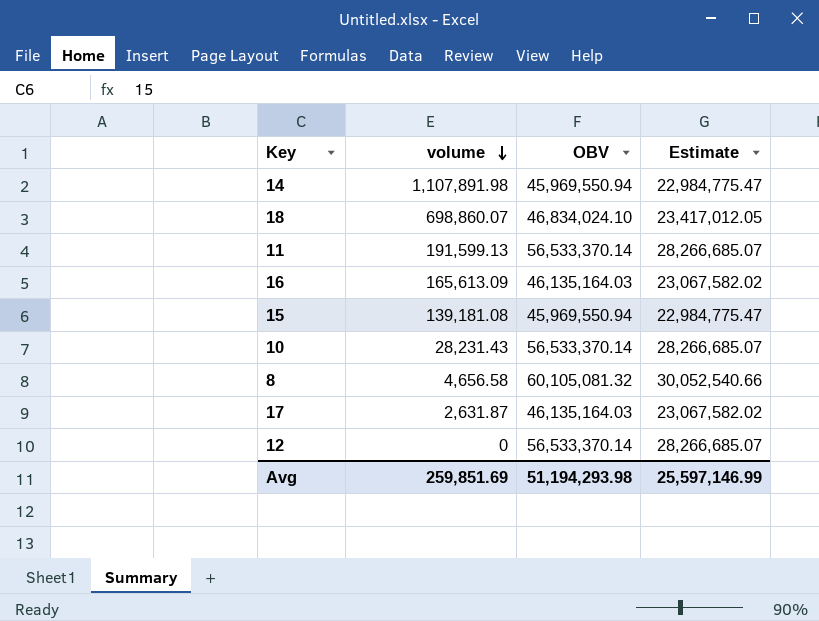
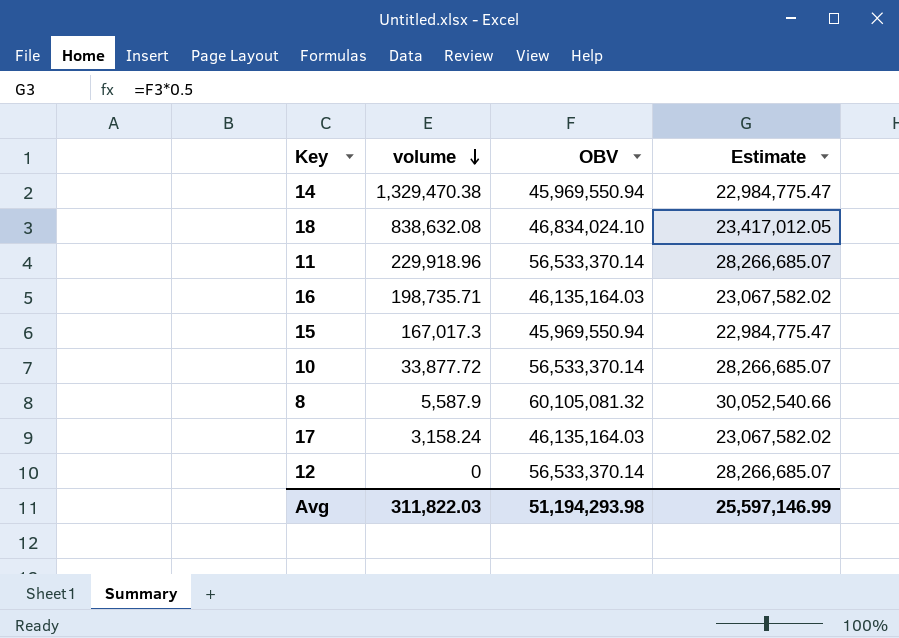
14 | volume: 1,107,891.98 -> 1,329,470.38
18 | volume: 698,860.07 -> 838,632.08
11 | volume: 191,599.13 -> 229,918.96
16 | volume: 165,613.09 -> 198,735.71
15 | volume: 139,181.08 -> 167,017.3
10 | volume: 28,231.43 -> 33,877.72
8 | volume: 4,656.58 -> 5,587.9
17 | volume: 2,631.87 -> 3,158.24
Avg | volume: 259,851.69 -> 311,822.03

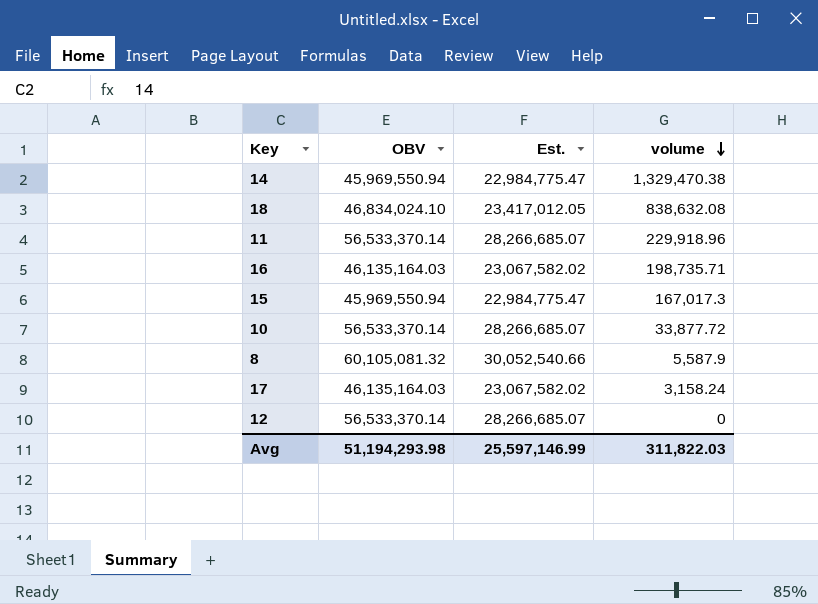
column name: Estimate -> Est.
column volume | position: 2 -> 4

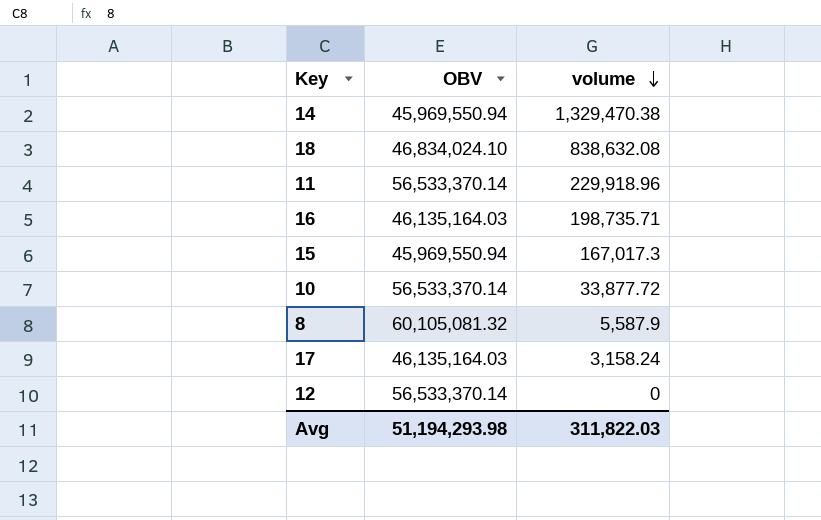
column Est. | formula: [OBV] * 0.5 -> none

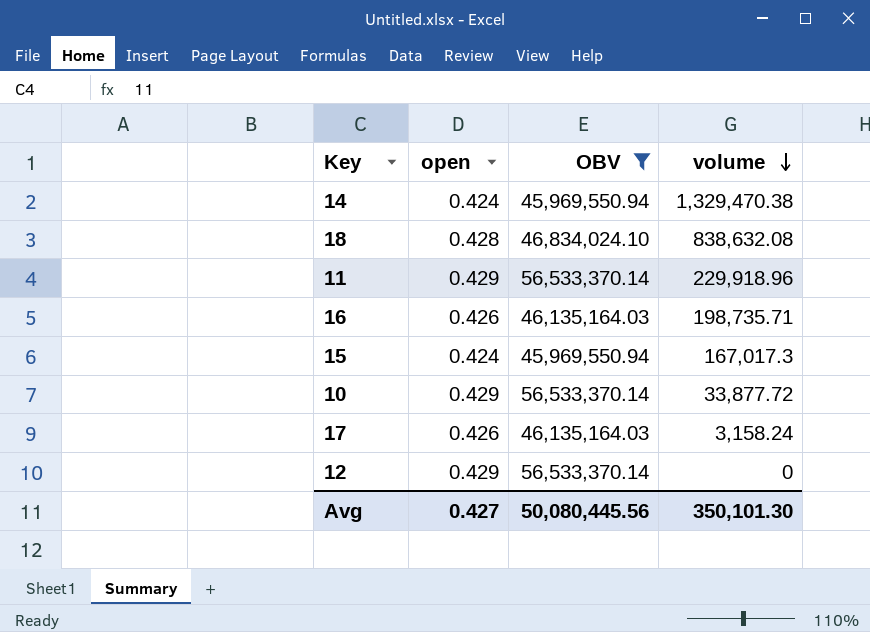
filter: none -> OBV != 60,105,081.32
column open | position: none -> 2
Avg | OBV: 51,194,293.98 -> 50,080,445.56
Avg | volume: 311,822.03 -> 350,101.30

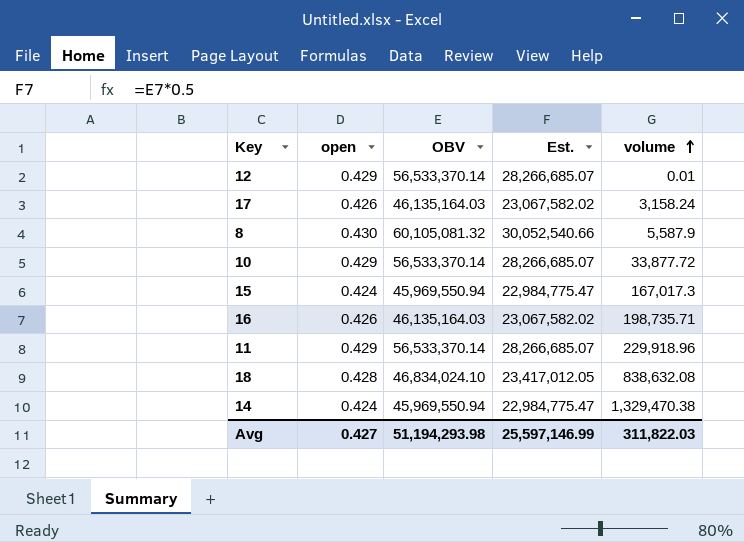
filter: OBV != 60,105,081.32 -> none
row order: volume descending -> volume ascending
column Est. | formula: none -> [OBV] * 0.5
12 | volume: 0 -> 0.01
Avg | OBV: 50,080,445.56 -> 51,194,293.98
Avg | volume: 350,101.30 -> 311,822.03

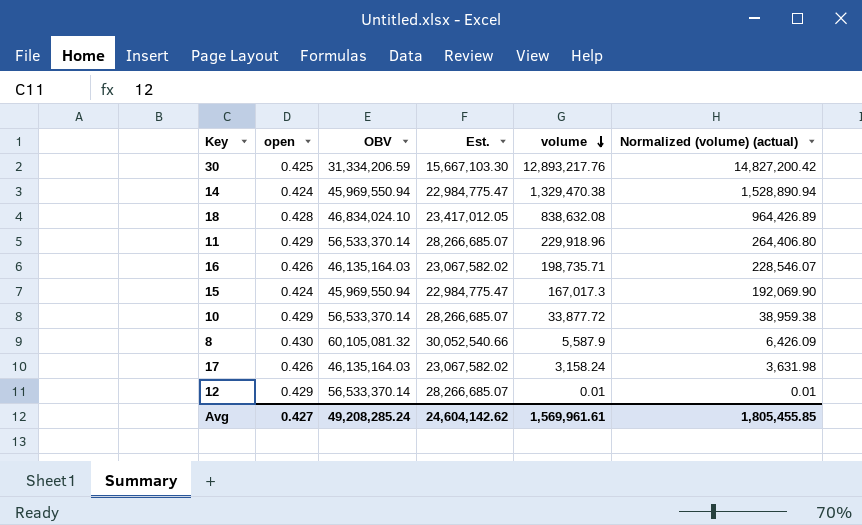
row order: volume ascending -> volume descending
column Normalized (volume) (actual) | formula: none -> [volume] * 1.15
row 30: none -> 0.425 | 31,334,206.59 | 15,667,103.30 | 12,893,217.76 | 14,827,200.42
Avg | OBV: 51,194,293.98 -> 49,208,285.24
Avg | Est.: 25,597,146.99 -> 24,604,142.62
Avg | volume: 311,822.03 -> 1,569,961.61

